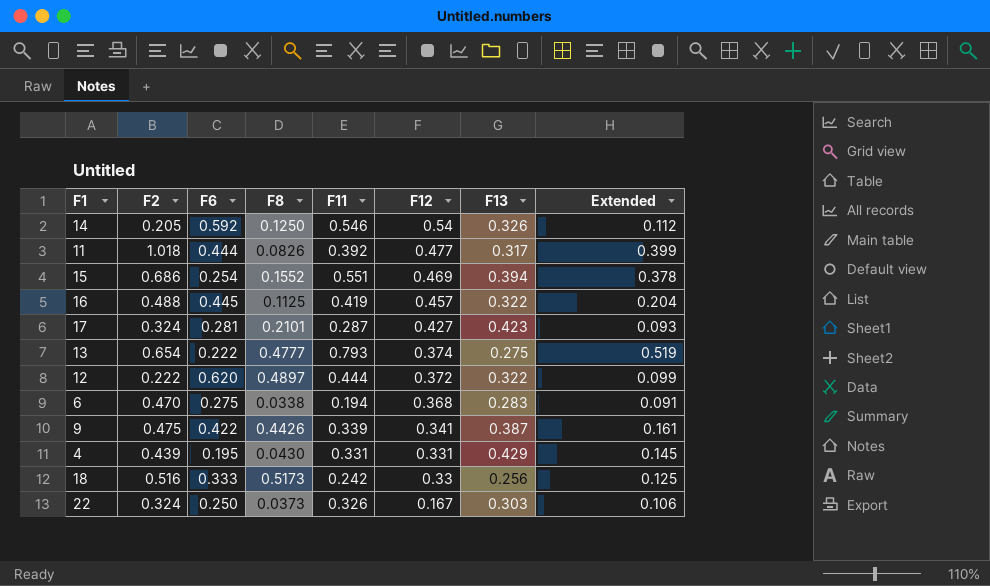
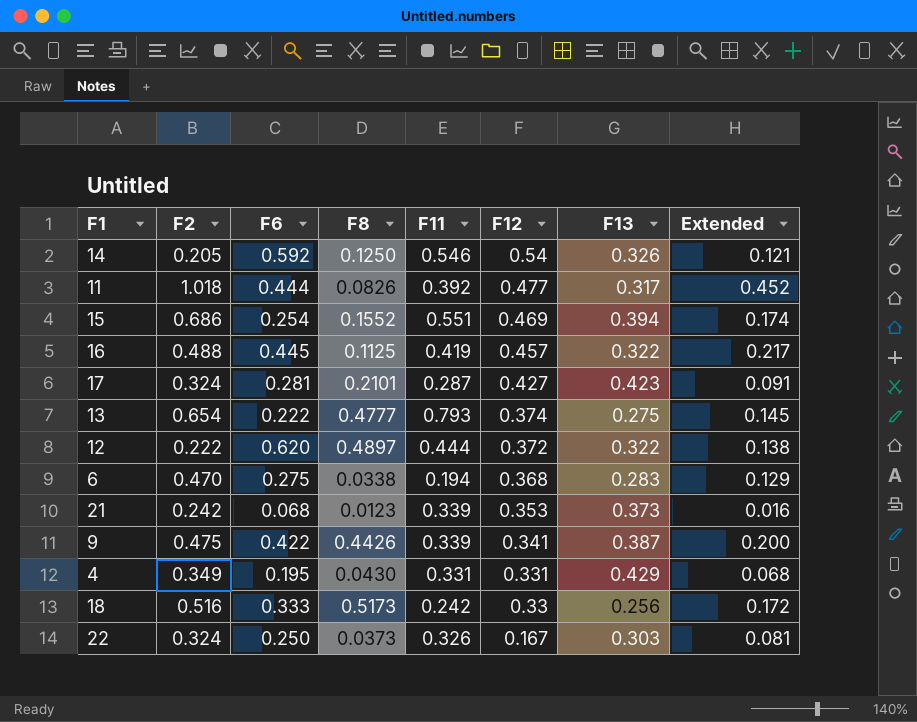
column Extended | formula: [F2] * [F11] -> [F2] * [F6]
row 21: none -> 0.242 | 0.068 | 0.0123 | 0.339 | 0.353 | 0.373 | 0.016
4 | F2: 0.439 -> 0.349

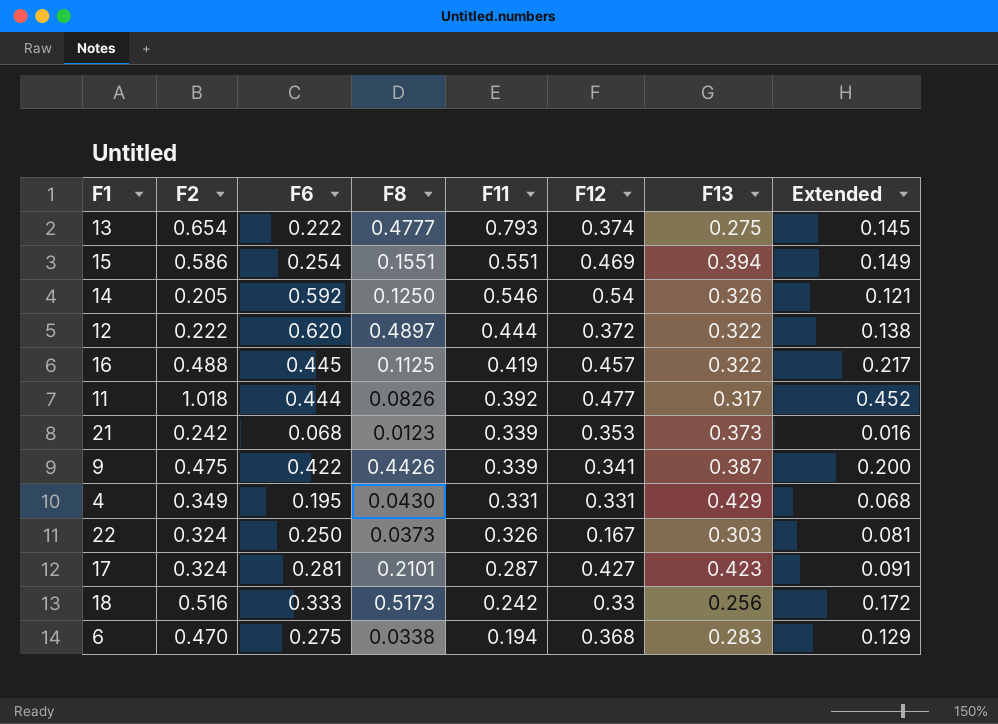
row order: F12 descending -> F11 descending
15 | F2: 0.686 -> 0.586
15 | F8: 0.1552 -> 0.1551
15 | Extended: 0.174 -> 0.149

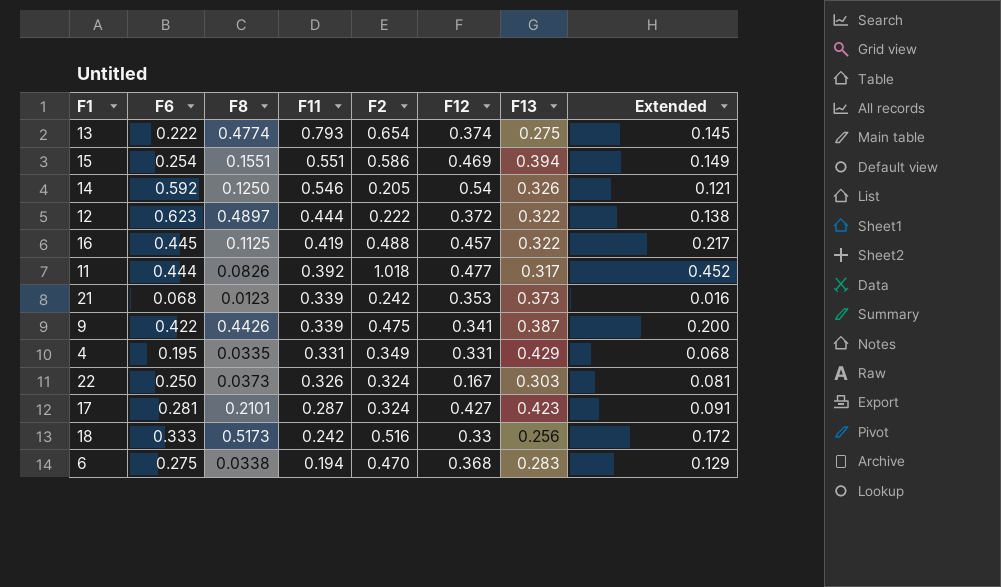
column F2 | position: 2 -> 5
13 | F8: 0.4777 -> 0.4774
12 | F6: 0.620 -> 0.623
4 | F8: 0.0430 -> 0.0335

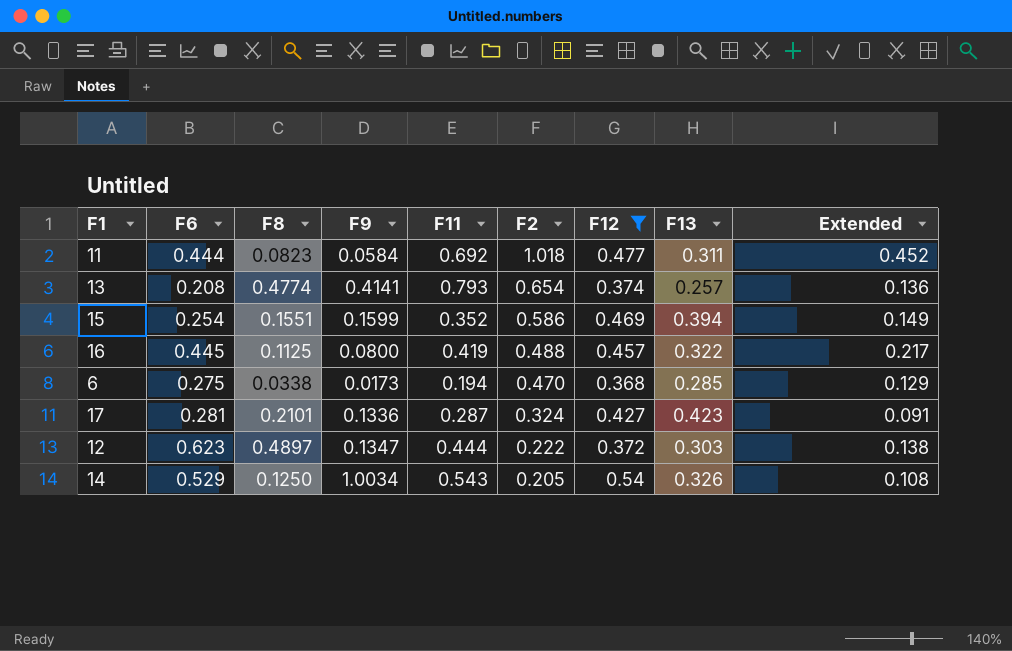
filter: none -> F12 >= 0.368
row order: F11 descending -> F2 descending
column F9 | position: none -> 4
11 | F8: 0.0826 -> 0.0823
11 | F11: 0.392 -> 0.692
11 | F13: 0.317 -> 0.311
13 | F6: 0.222 -> 0.208
13 | F13: 0.275 -> 0.257
13 | Extended: 0.145 -> 0.136
15 | F11: 0.551 -> 0.352
6 | F13: 0.283 -> 0.285
12 | F13: 0.322 -> 0.303
14 | F6: 0.592 -> 0.529
14 | F11: 0.546 -> 0.543
14 | Extended: 0.121 -> 0.108

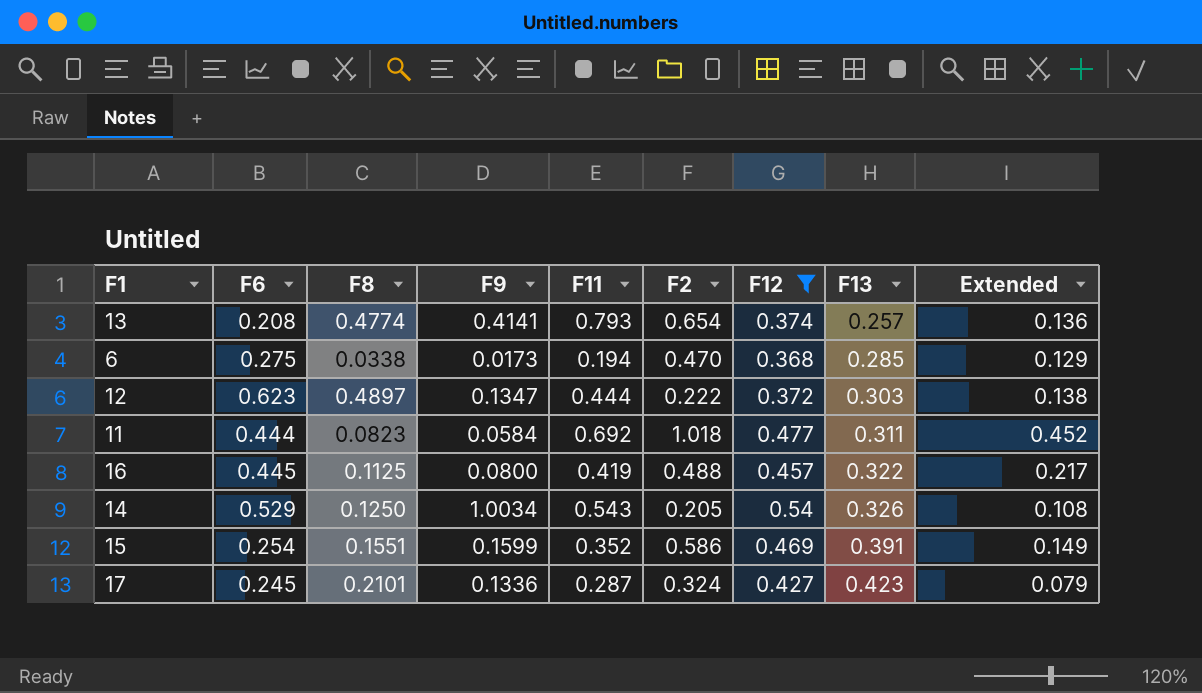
row order: F2 descending -> F13 ascending
15 | F13: 0.394 -> 0.391
17 | F6: 0.281 -> 0.245
17 | Extended: 0.091 -> 0.079

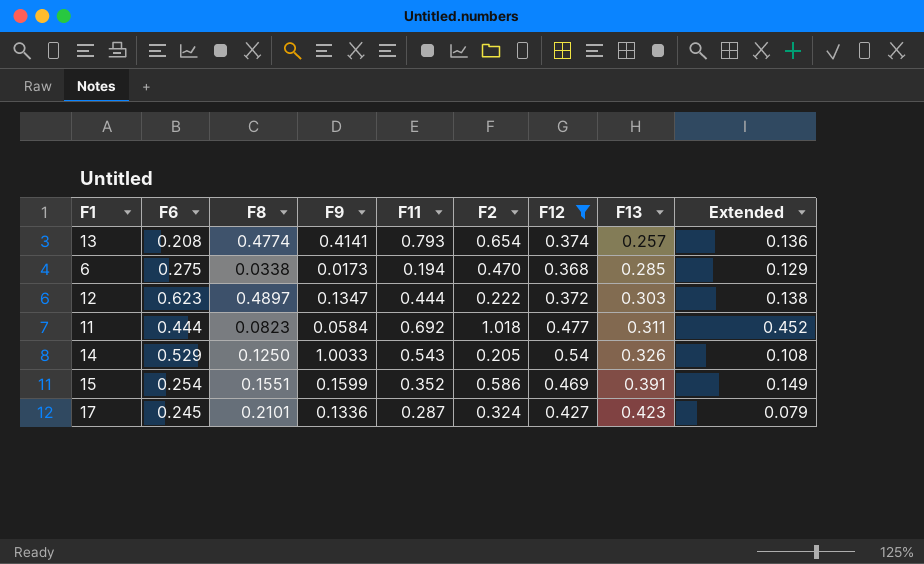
row 16: 0.445 | 0.1125 | 0.0800 | 0.419 | 0.488 | 0.457 | 0.322 | 0.217 -> none
14 | F9: 1.0034 -> 1.0033

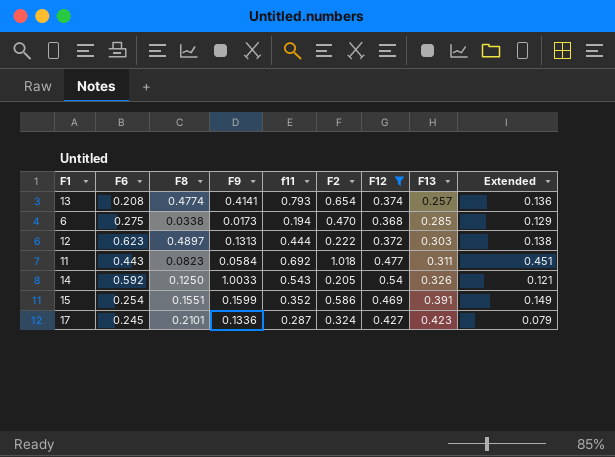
column name: F11 -> f11
12 | F9: 0.1347 -> 0.1313
11 | F6: 0.444 -> 0.443
11 | Extended: 0.452 -> 0.451
14 | F6: 0.529 -> 0.592
14 | Extended: 0.108 -> 0.121

